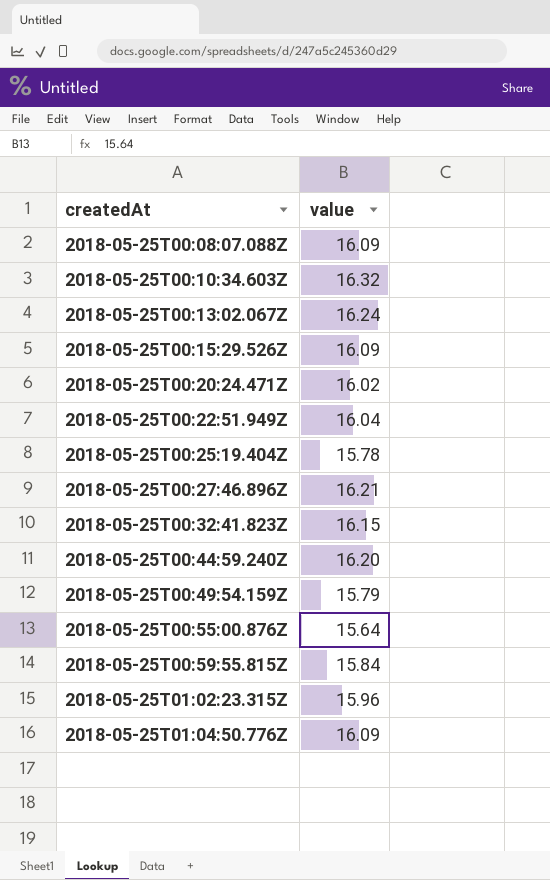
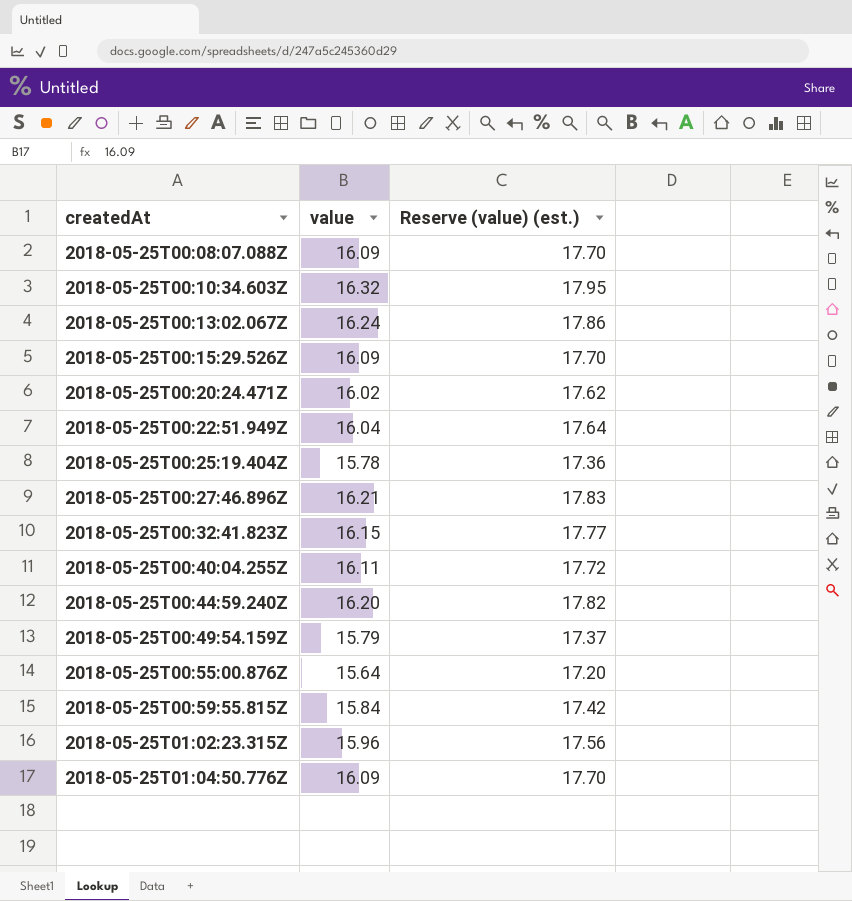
column Reserve (value) (est.) | formula: none -> [value] * 1.1
row 2018-05-25T00:40:04.255Z: none -> 16.11 | 17.72

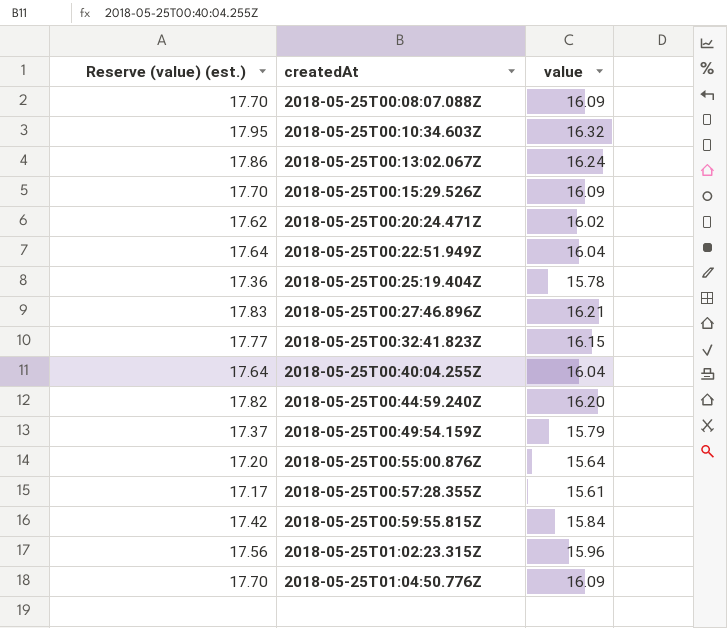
column Reserve (value) (est.) | position: 3 -> 1
2018-05-25T00:40:04.255Z | Reserve (value) (est.): 17.72 -> 17.64
2018-05-25T00:40:04.255Z | value: 16.11 -> 16.04
row 2018-05-25T00:57:28.355Z: none -> 17.17 | 15.61

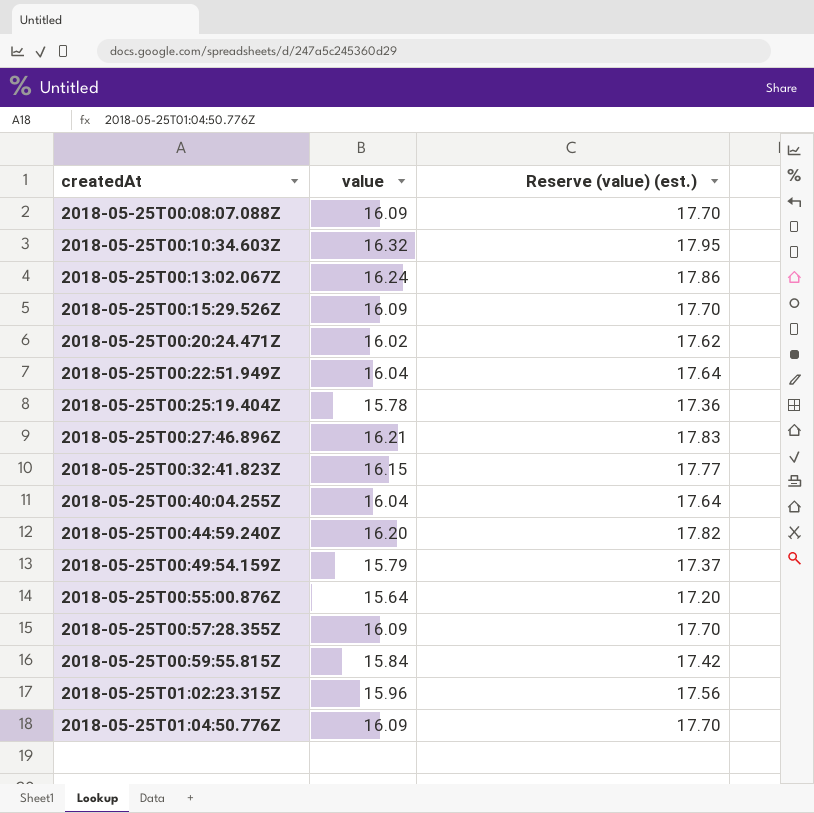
column Reserve (value) (est.) | position: 1 -> 3
2018-05-25T00:57:28.355Z | value: 15.61 -> 16.09
2018-05-25T00:57:28.355Z | Reserve (value) (est.): 17.17 -> 17.70

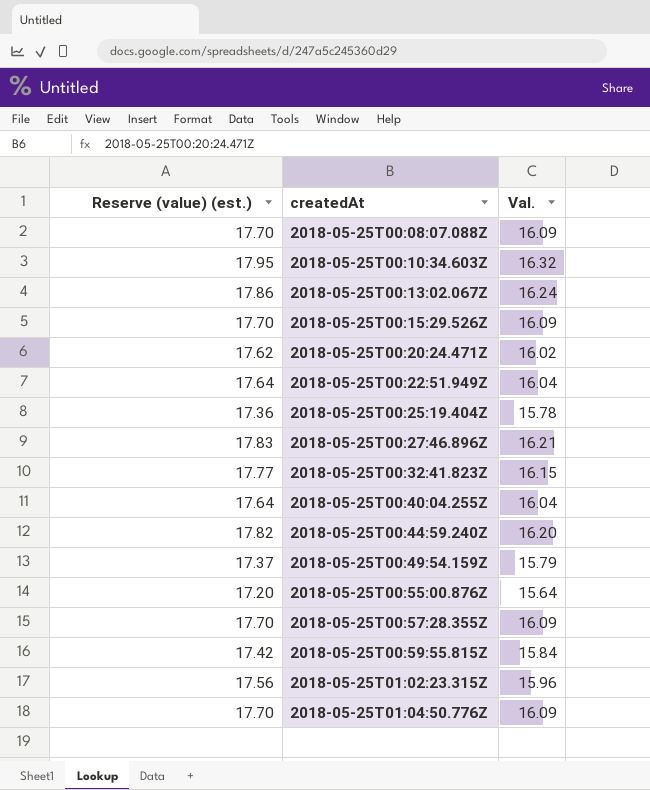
column Reserve (value) (est.) | position: 3 -> 1
column name: value -> Val.

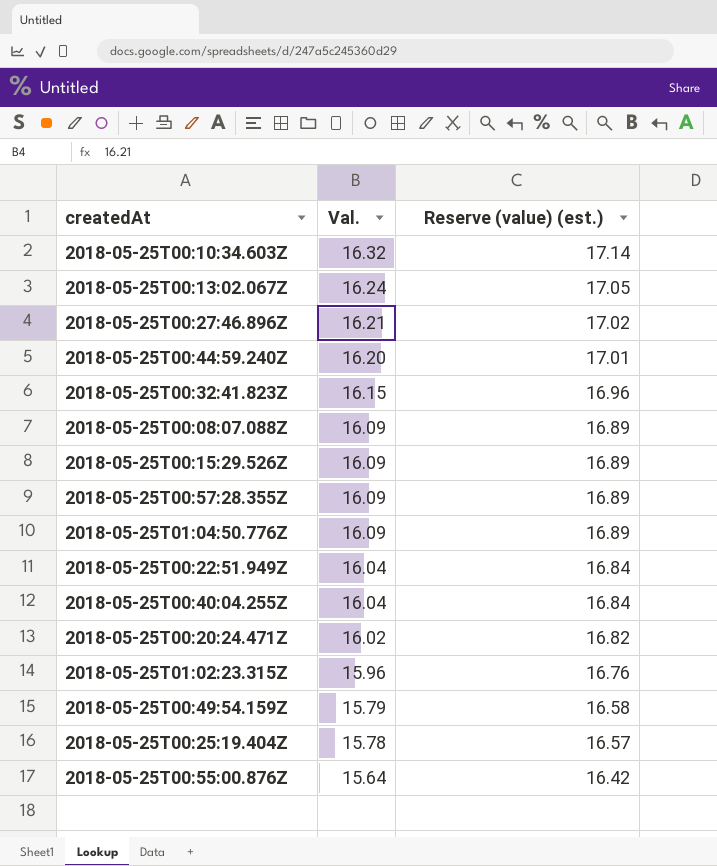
row order: createdAt ascending -> Val. descending
column Reserve (value) (est.) | formula: [Val.] * 1.1 -> [Val.] * 1.05
column Reserve (value) (est.) | position: 1 -> 3
row 2018-05-25T00:59:55.815Z: 17.42 | 15.84 -> none

